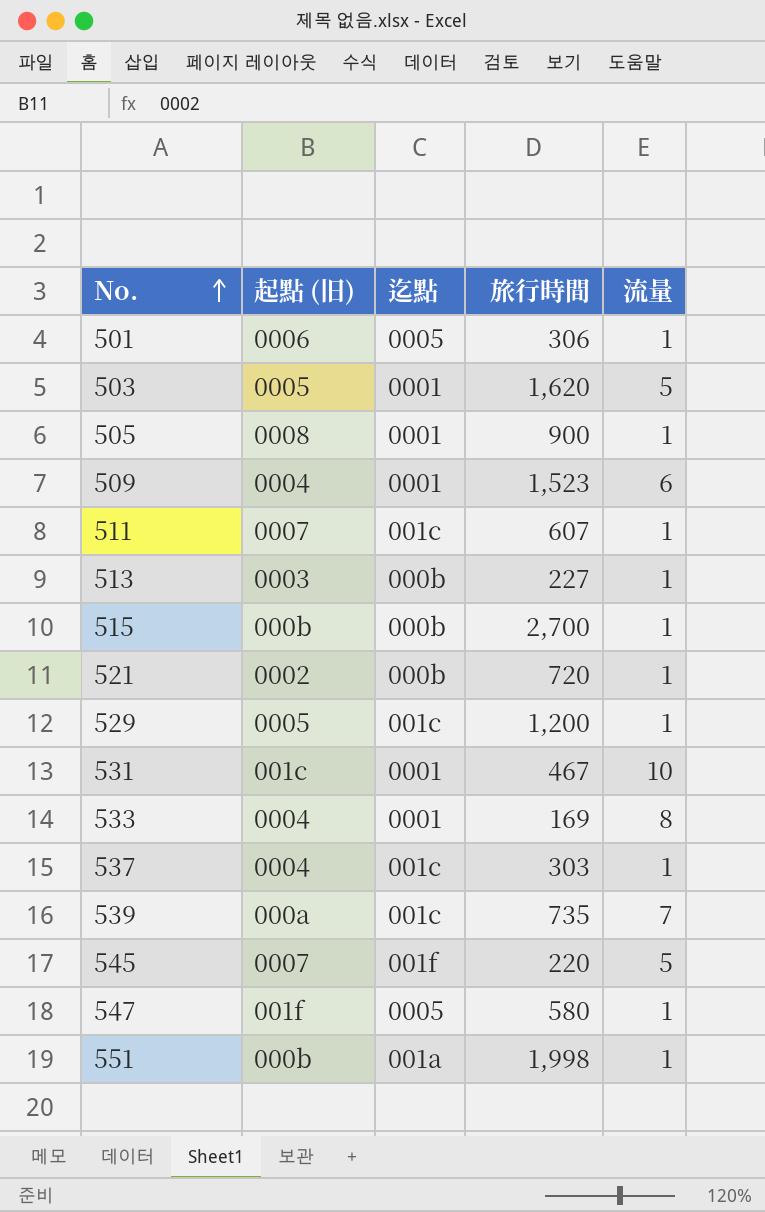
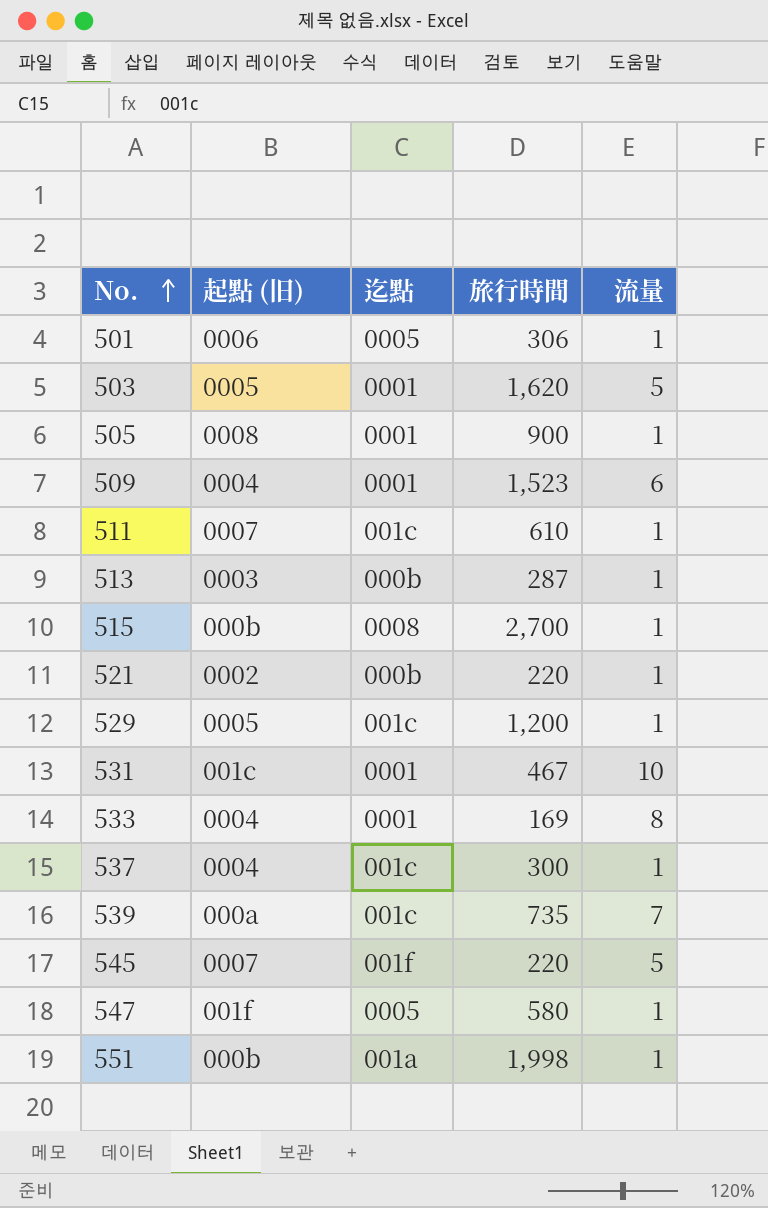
511 | 旅行時間: 607 -> 610
513 | 旅行時間: 227 -> 287
515 | 迄點: 000b -> 0008
521 | 旅行時間: 720 -> 220
537 | 旅行時間: 303 -> 300

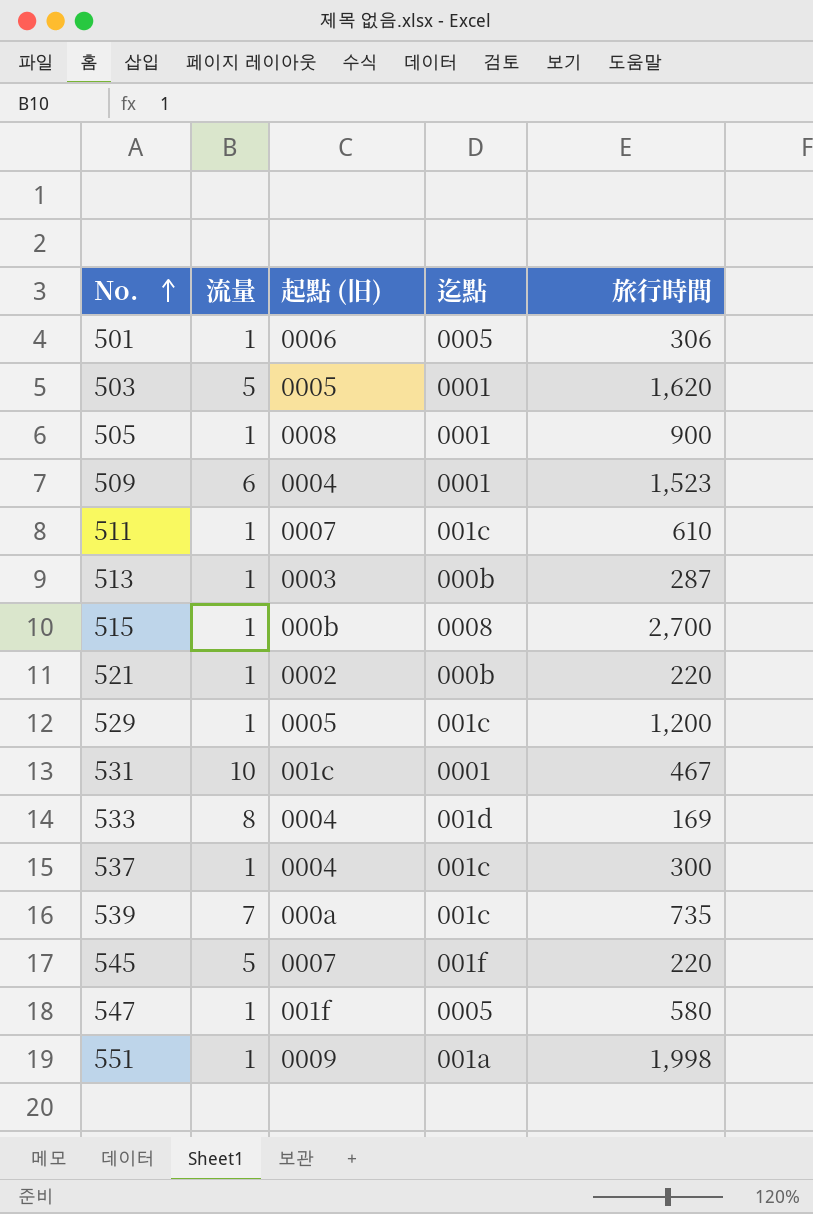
column 流量 | position: 5 -> 2
533 | 迄點: 0001 -> 001d
551 | 起點 (旧): 000b -> 0009

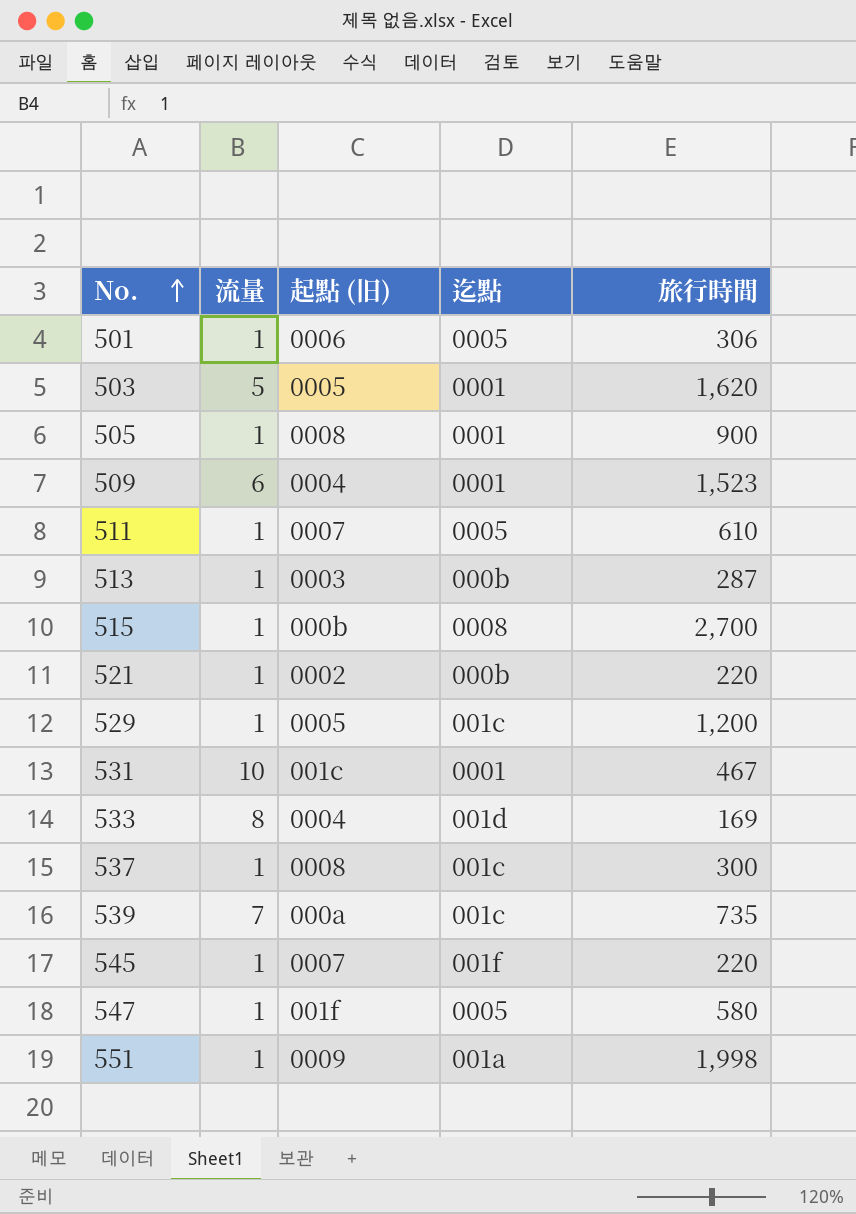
511 | 迄點: 001c -> 0005
537 | 起點 (旧): 0004 -> 0008
545 | 流量: 5 -> 1

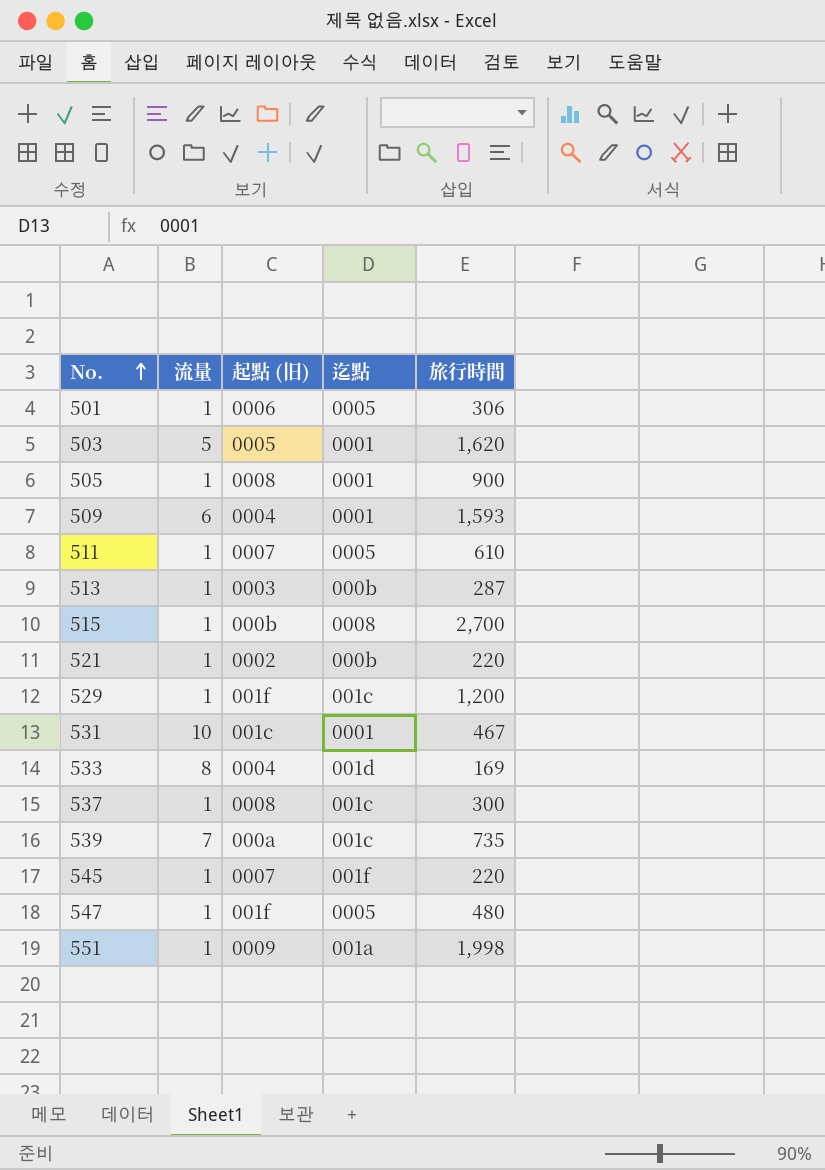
509 | 旅行時間: 1,523 -> 1,593
529 | 起點 (旧): 0005 -> 001f
547 | 旅行時間: 580 -> 480

